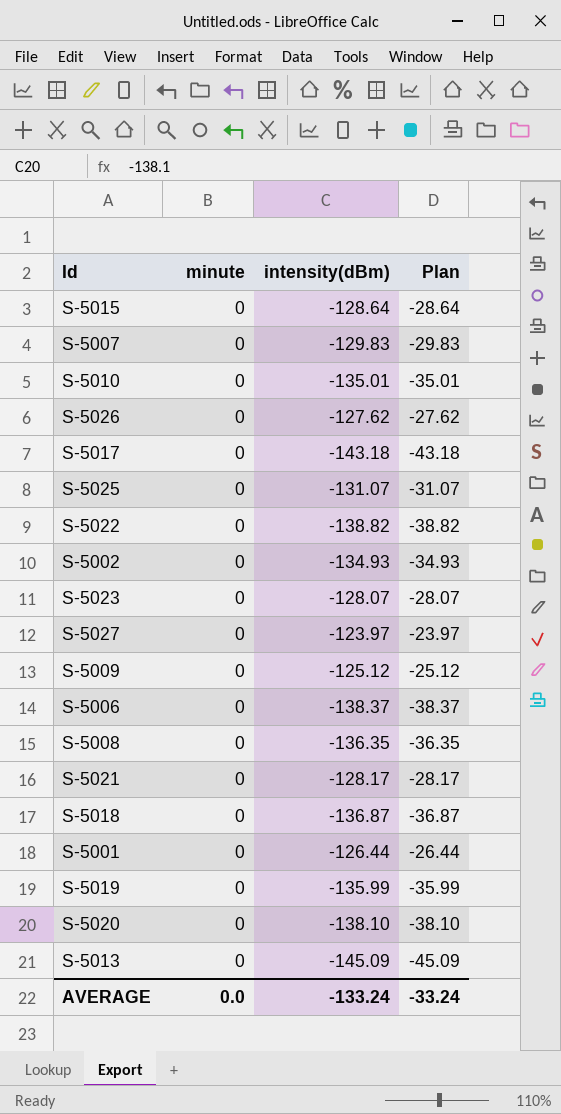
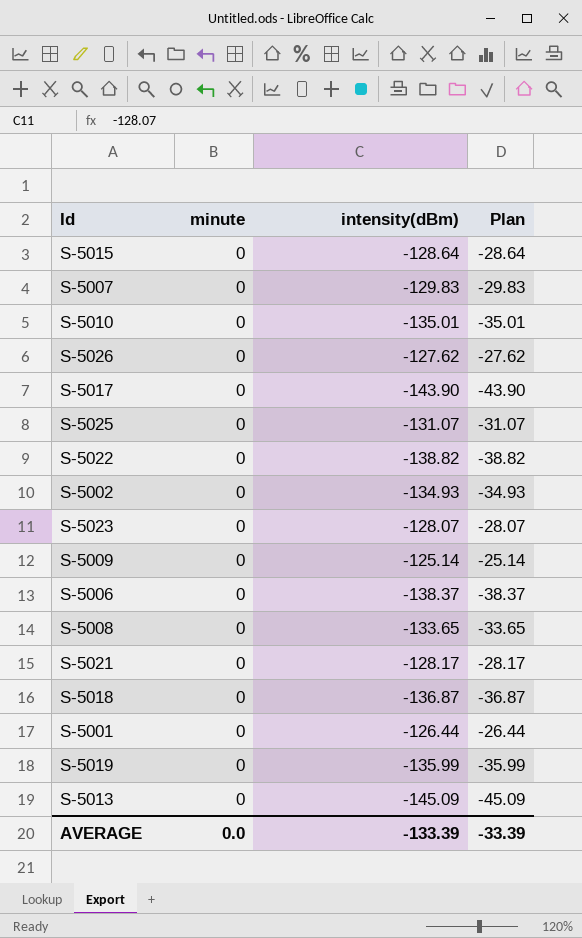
row S-5027: 0 | -123.97 | -23.97 -> none
row S-5020: 0 | -138.10 | -38.10 -> none
S-5017 | intensity(dBm): -143.18 -> -143.90
S-5017 | Plan: -43.18 -> -43.90
S-5009 | intensity(dBm): -125.12 -> -125.14
S-5009 | Plan: -25.12 -> -25.14
S-5008 | intensity(dBm): -136.35 -> -133.65
S-5008 | Plan: -36.35 -> -33.65
AVERAGE | intensity(dBm): -133.24 -> -133.39
AVERAGE | Plan: -33.24 -> -33.39

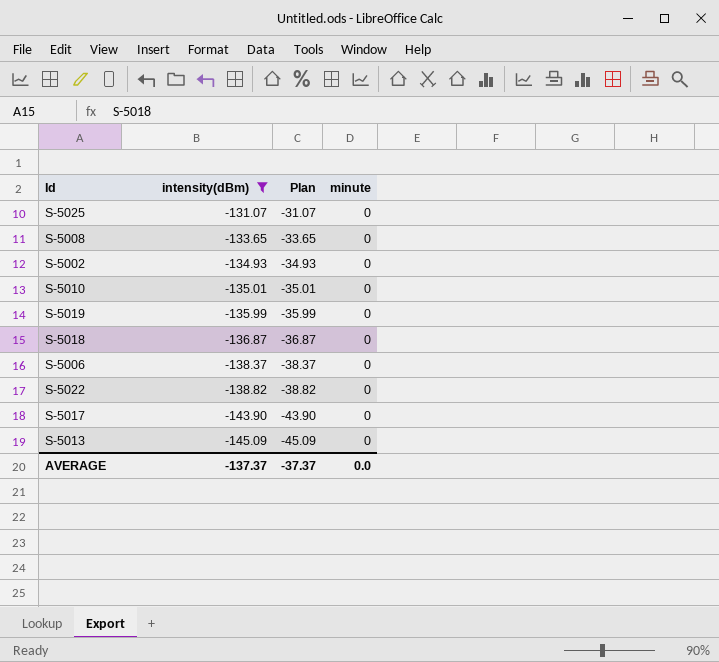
filter: none -> intensity(dBm) <= -131.07
row order: none -> intensity(dBm) descending
column minute | position: 2 -> 4
AVERAGE | intensity(dBm): -133.39 -> -137.37
AVERAGE | Plan: -33.39 -> -37.37

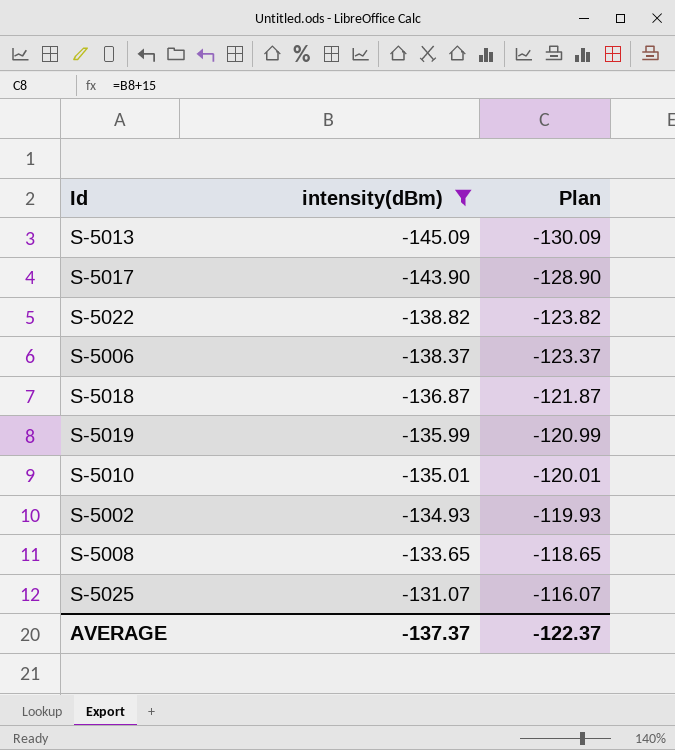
row order: intensity(dBm) descending -> intensity(dBm) ascending
column minute | position: 4 -> none
column Plan | formula: [intensity(dBm)] + 100 -> [intensity(dBm)] + 15
AVERAGE | Plan: -37.37 -> -122.37

